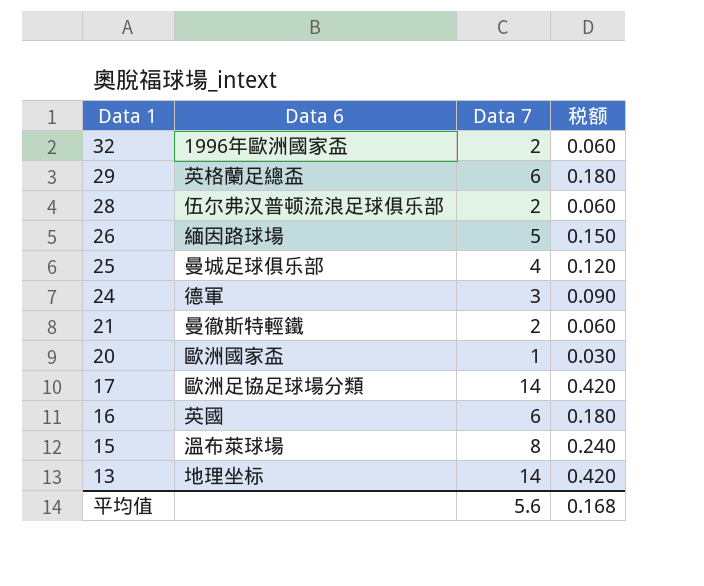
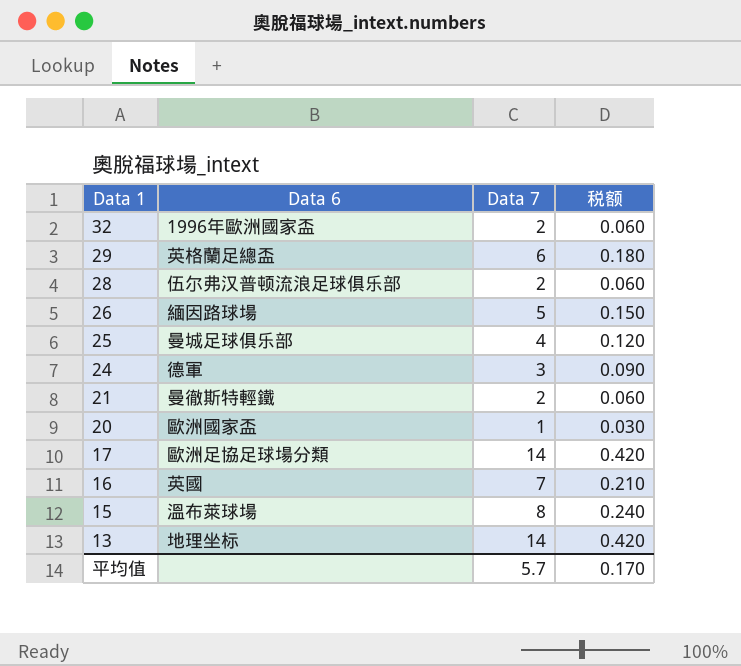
16 | Data 7: 6 -> 7
16 | 税额: 0.180 -> 0.210
平均值 | Data 7: 5.6 -> 5.7
平均值 | 税额: 0.168 -> 0.170

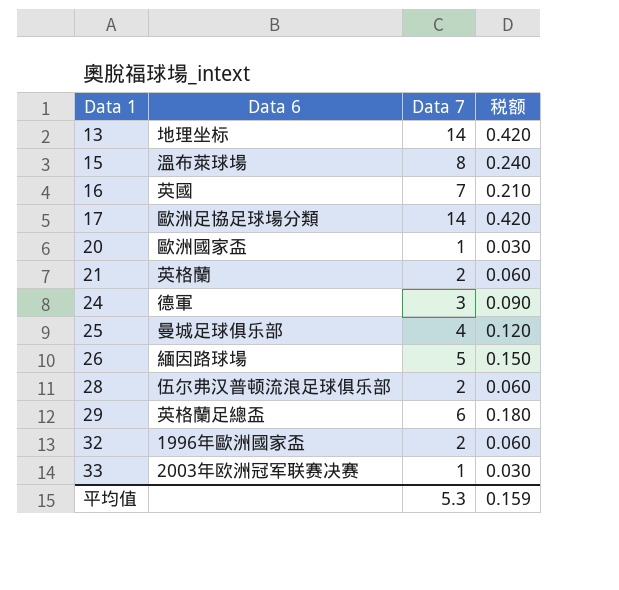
row order: Data 1 descending -> Data 1 ascending
21 | Data 6: 曼徹斯特輕鐵 -> 英格蘭
row 33: none -> 2003年欧洲冠军联赛决赛 | 1 | 0.030
平均值 | Data 7: 5.7 -> 5.3
平均值 | 税额: 0.170 -> 0.159

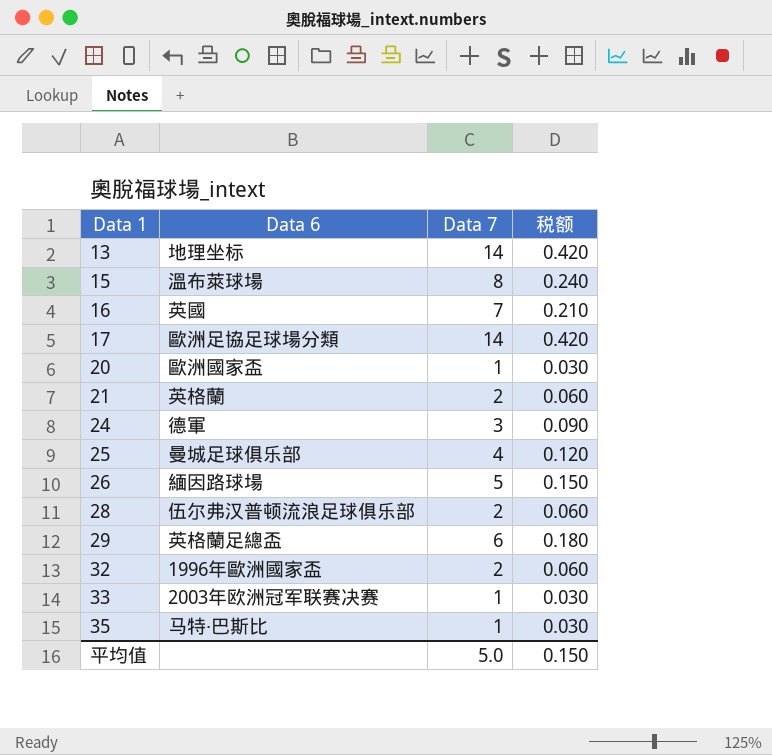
row 35: none -> 马特·巴斯比 | 1 | 0.030
平均值 | Data 7: 5.3 -> 5.0
平均值 | 税额: 0.159 -> 0.150

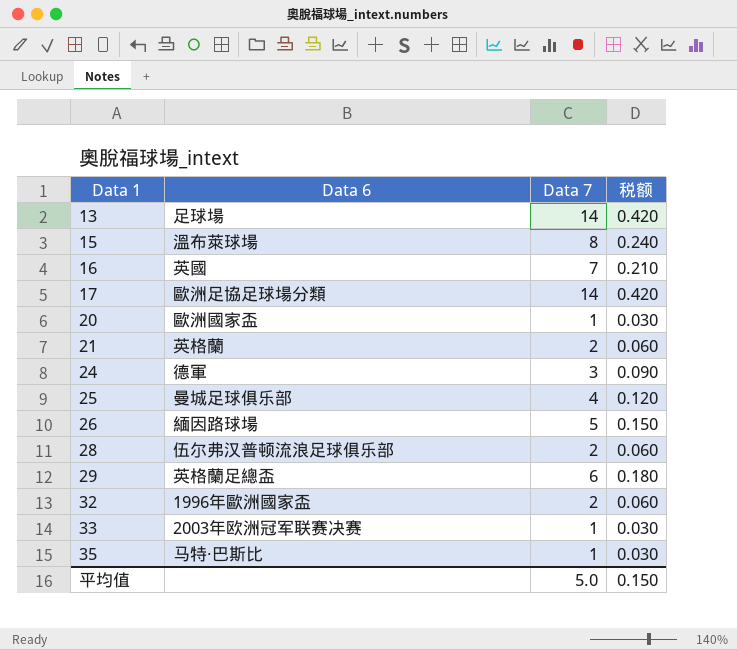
13 | Data 6: 地理坐标 -> 足球場

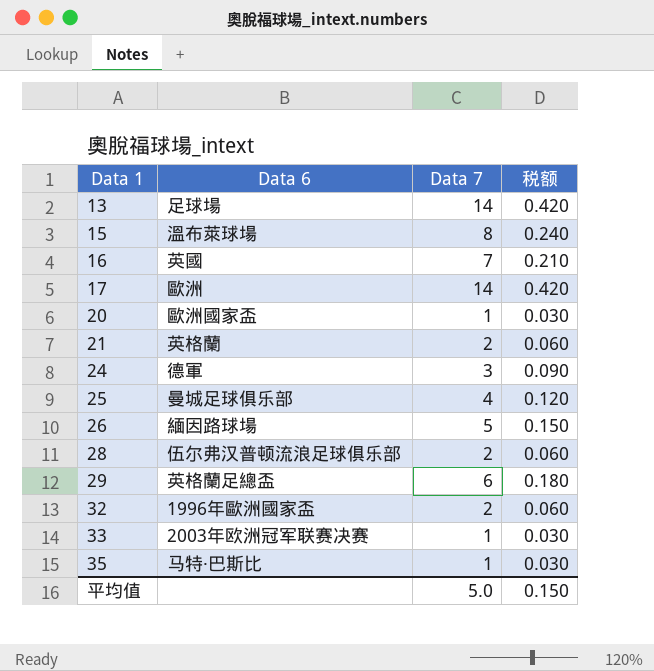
17 | Data 6: 歐洲足協足球場分類 -> 歐洲

